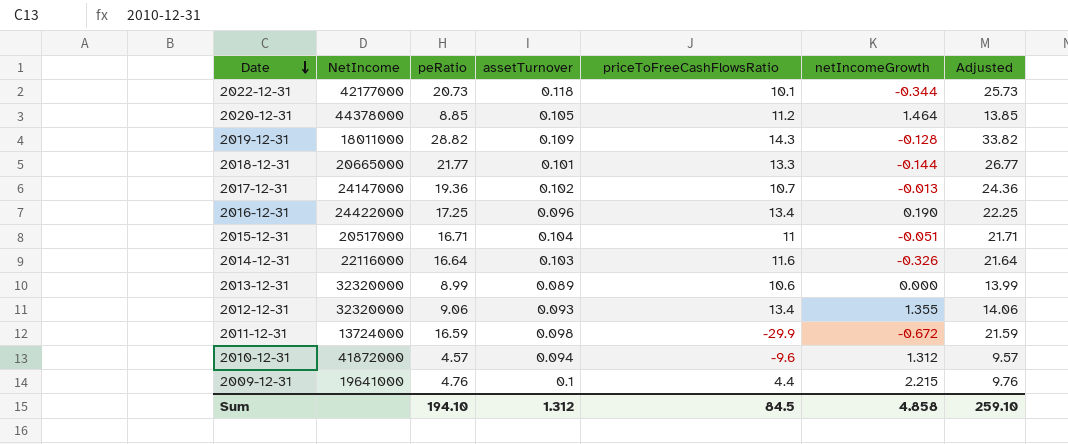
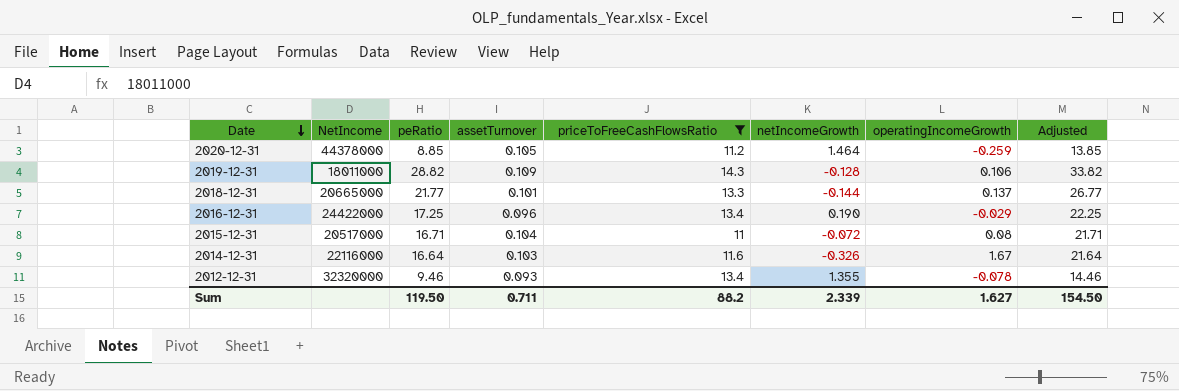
filter: none -> priceToFreeCashFlowsRatio >= 11
column operatingIncomeGrowth | position: none -> 7
2015-12-31 | netIncomeGrowth: -0.051 -> -0.072
2012-12-31 | peRatio: 9.06 -> 9.46
2012-12-31 | Adjusted: 14.06 -> 14.46
Sum | peRatio: 194.10 -> 119.50
Sum | assetTurnover: 1.312 -> 0.711
Sum | priceToFreeCashFlowsRatio: 84.5 -> 88.2
Sum | netIncomeGrowth: 4.858 -> 2.339
Sum | Adjusted: 259.10 -> 154.50

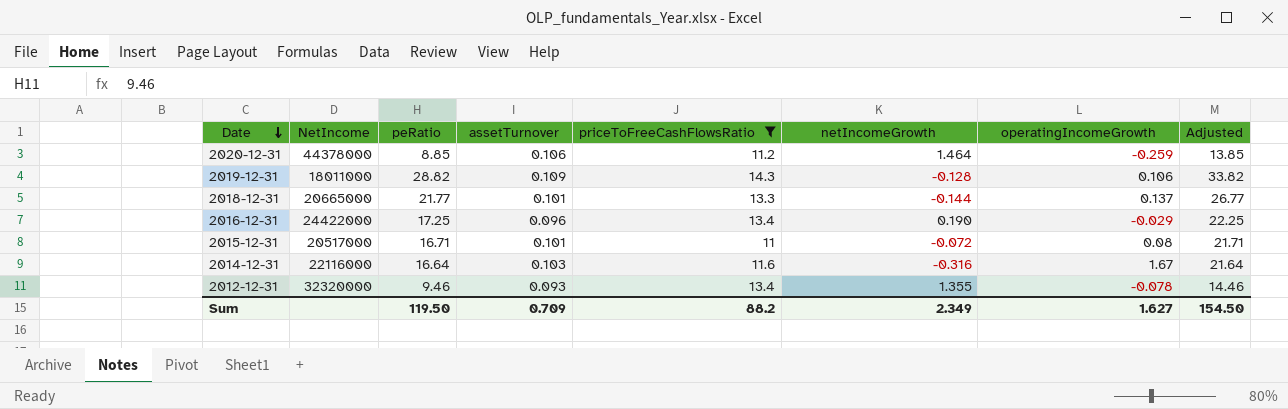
2020-12-31 | assetTurnover: 0.105 -> 0.106
2015-12-31 | assetTurnover: 0.104 -> 0.101
2014-12-31 | netIncomeGrowth: -0.326 -> -0.316
Sum | assetTurnover: 0.711 -> 0.709
Sum | netIncomeGrowth: 2.339 -> 2.349

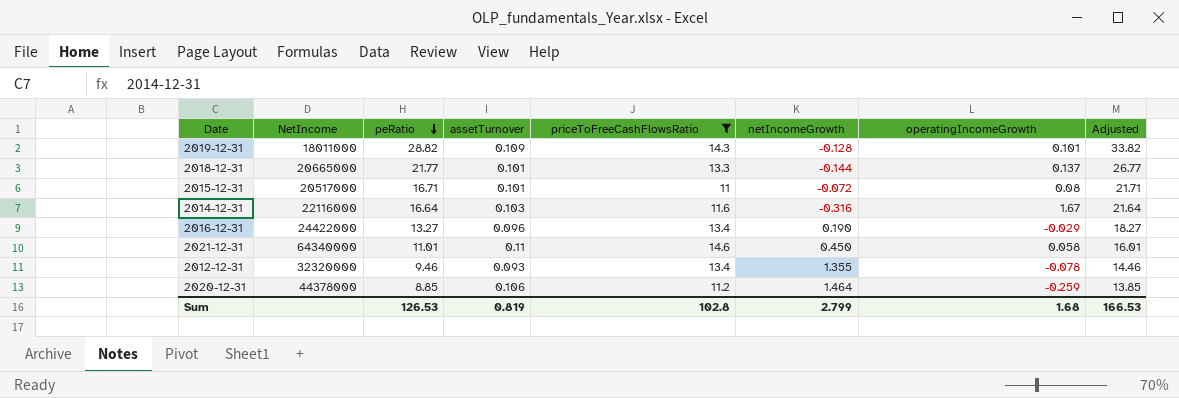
row order: Date descending -> peRatio descending
2019-12-31 | operatingIncomeGrowth: 0.106 -> 0.101
2016-12-31 | peRatio: 17.25 -> 13.27
2016-12-31 | Adjusted: 22.25 -> 18.27
row 2021-12-31: none -> 64340000 | 11.01 | 0.11 | 14.6 | 0.450 | 0.058 | 16.01
Sum | peRatio: 119.50 -> 126.53
Sum | assetTurnover: 0.709 -> 0.819
Sum | priceToFreeCashFlowsRatio: 88.2 -> 102.8
Sum | netIncomeGrowth: 2.349 -> 2.799
Sum | operatingIncomeGrowth: 1.627 -> 1.68
Sum | Adjusted: 154.50 -> 166.53

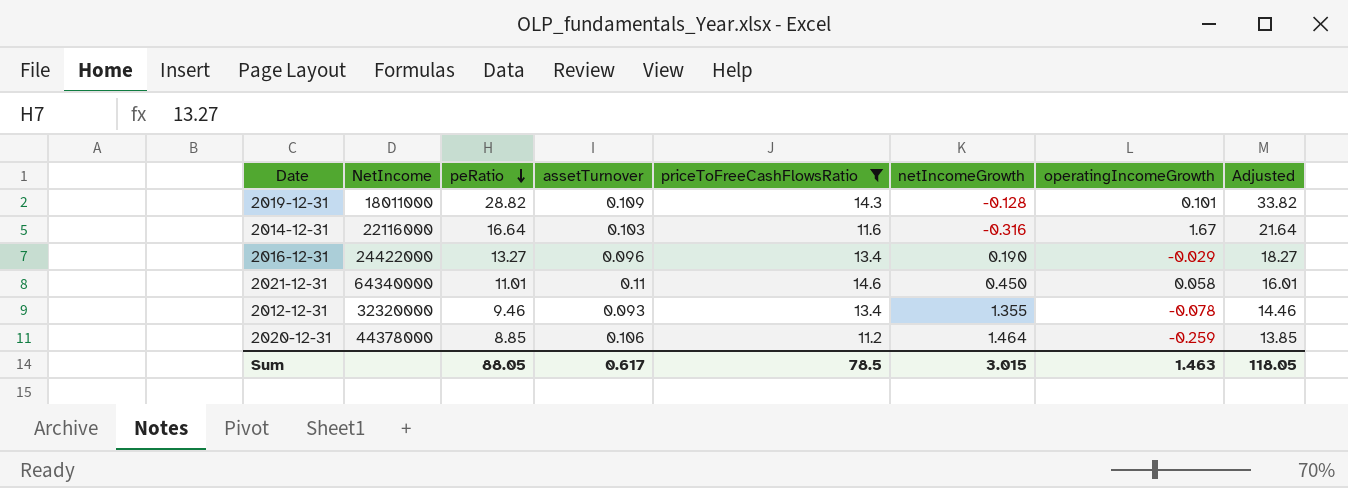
row 2018-12-31: 20665000 | 21.77 | 0.101 | 13.3 | -0.144 | 0.137 | 26.77 -> none
row 2015-12-31: 20517000 | 16.71 | 0.101 | 11 | -0.072 | 0.08 | 21.71 -> none
Sum | peRatio: 126.53 -> 88.05
Sum | assetTurnover: 0.819 -> 0.617
Sum | priceToFreeCashFlowsRatio: 102.8 -> 78.5
Sum | netIncomeGrowth: 2.799 -> 3.015
Sum | operatingIncomeGrowth: 1.68 -> 1.463
Sum | Adjusted: 166.53 -> 118.05

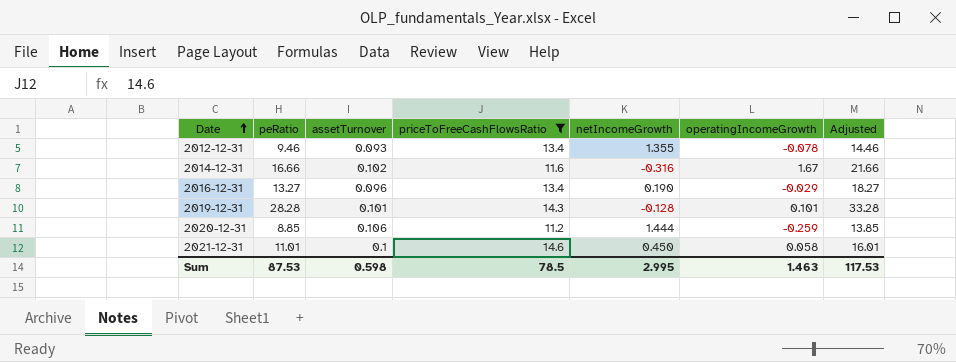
row order: peRatio descending -> Date ascending
column NetIncome | position: 2 -> none
2014-12-31 | peRatio: 16.64 -> 16.66
2014-12-31 | assetTurnover: 0.103 -> 0.102
2014-12-31 | Adjusted: 21.64 -> 21.66
2019-12-31 | peRatio: 28.82 -> 28.28
2019-12-31 | assetTurnover: 0.109 -> 0.101
2019-12-31 | Adjusted: 33.82 -> 33.28
2020-12-31 | netIncomeGrowth: 1.464 -> 1.444
2021-12-31 | assetTurnover: 0.11 -> 0.1
Sum | peRatio: 88.05 -> 87.53
Sum | assetTurnover: 0.617 -> 0.598
Sum | netIncomeGrowth: 3.015 -> 2.995
Sum | Adjusted: 118.05 -> 117.53

